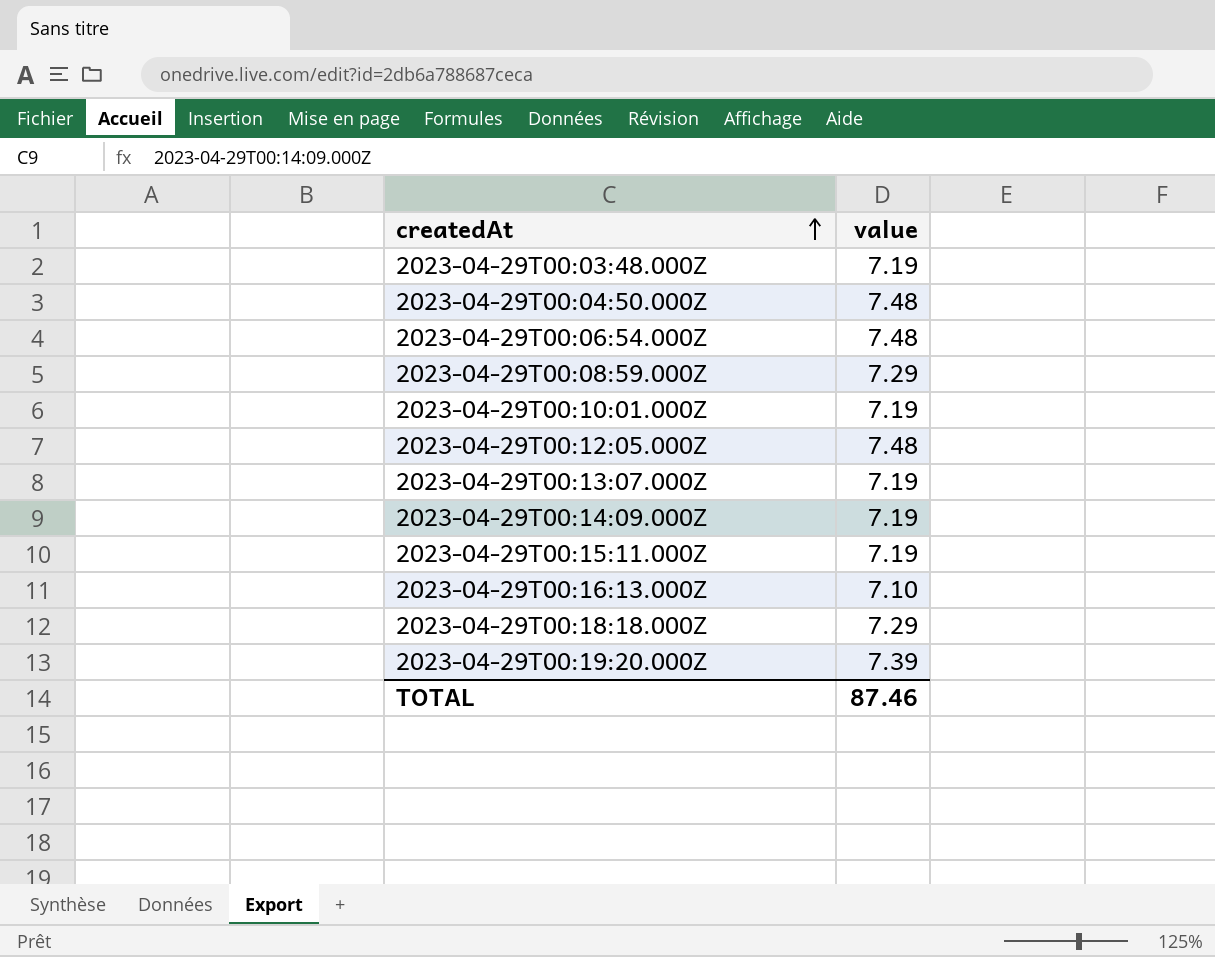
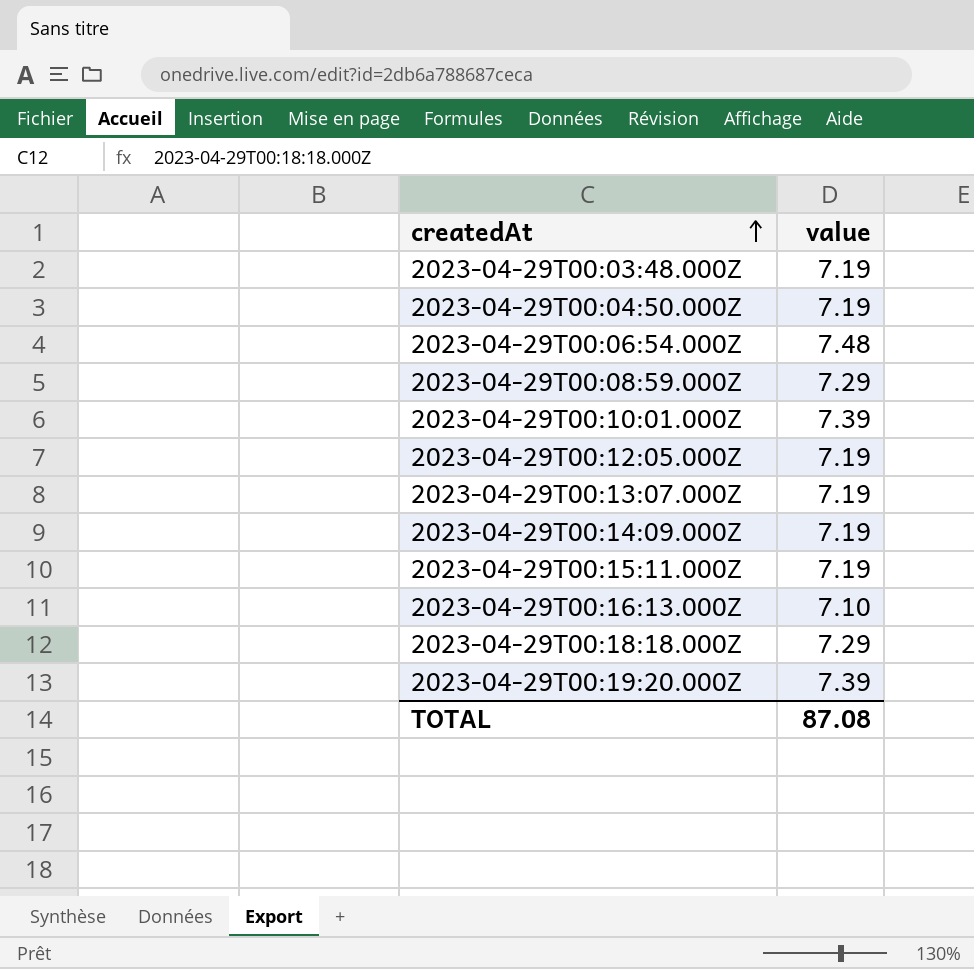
2023-04-29T00:04:50.000Z | value: 7.48 -> 7.19
2023-04-29T00:10:01.000Z | value: 7.19 -> 7.39
2023-04-29T00:12:05.000Z | value: 7.48 -> 7.19
TOTAL | value: 87.46 -> 87.08

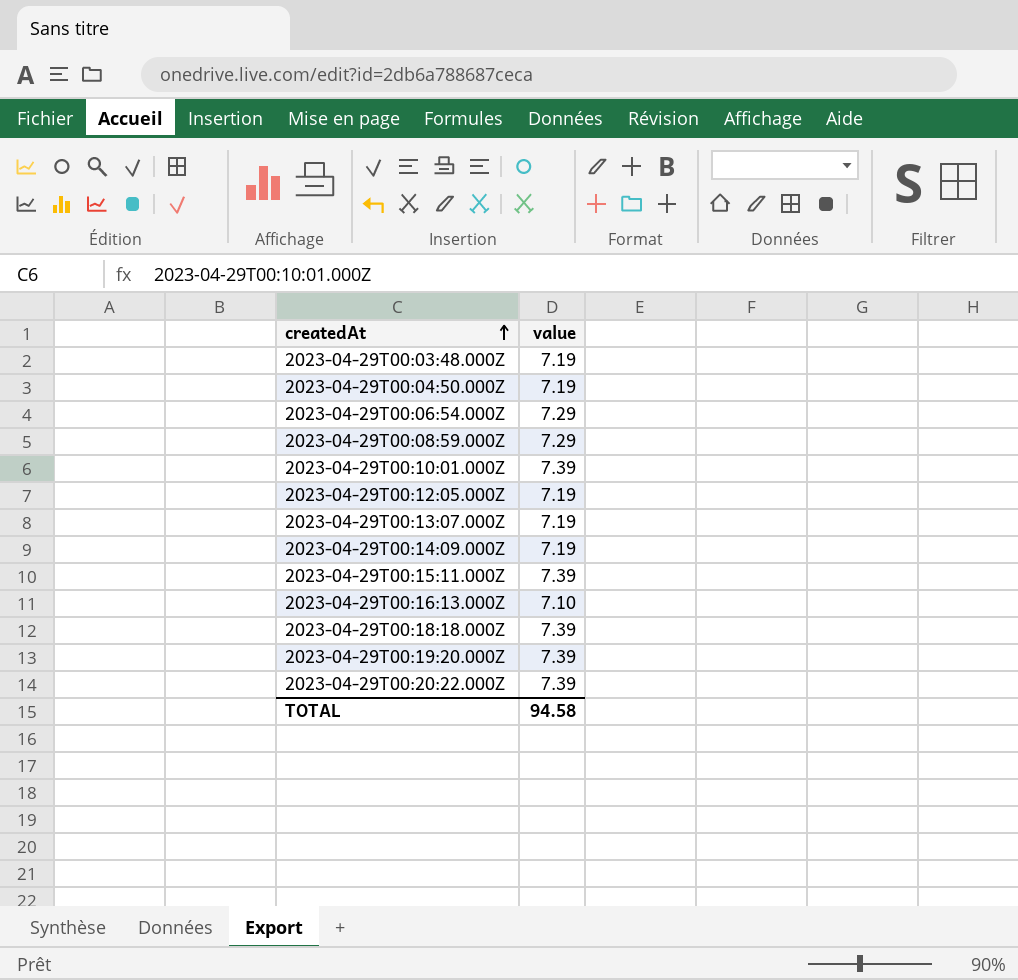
2023-04-29T00:06:54.000Z | value: 7.48 -> 7.29
2023-04-29T00:15:11.000Z | value: 7.19 -> 7.39
2023-04-29T00:18:18.000Z | value: 7.29 -> 7.39
row 2023-04-29T00:20:22.000Z: none -> 7.39
TOTAL | value: 87.08 -> 94.58

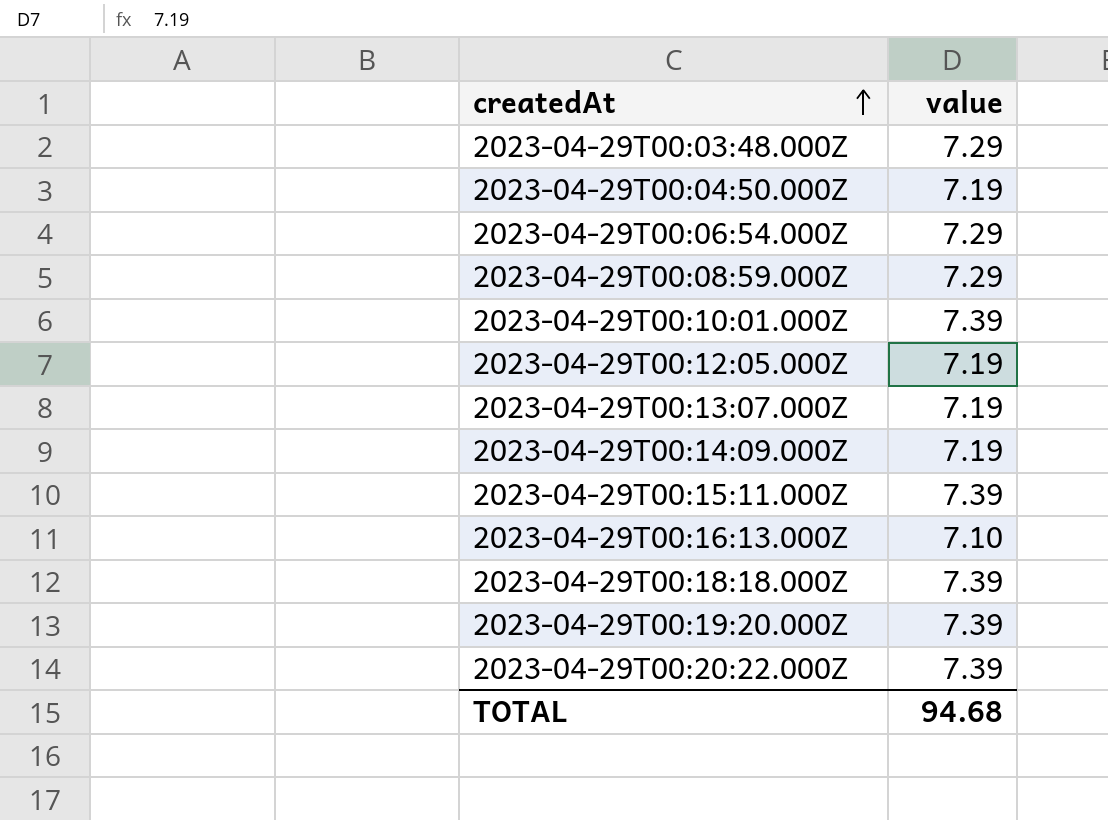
2023-04-29T00:03:48.000Z | value: 7.19 -> 7.29
TOTAL | value: 94.58 -> 94.68

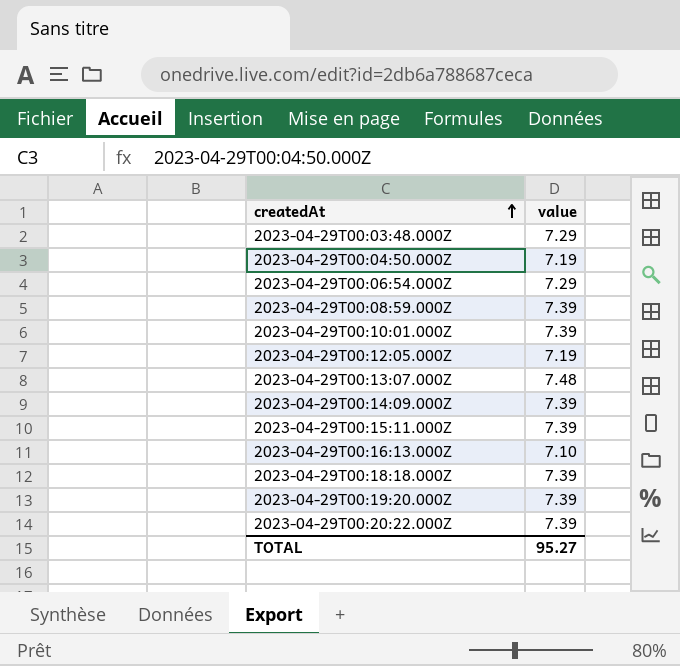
2023-04-29T00:08:59.000Z | value: 7.29 -> 7.39
2023-04-29T00:13:07.000Z | value: 7.19 -> 7.48
2023-04-29T00:14:09.000Z | value: 7.19 -> 7.39
TOTAL | value: 94.68 -> 95.27

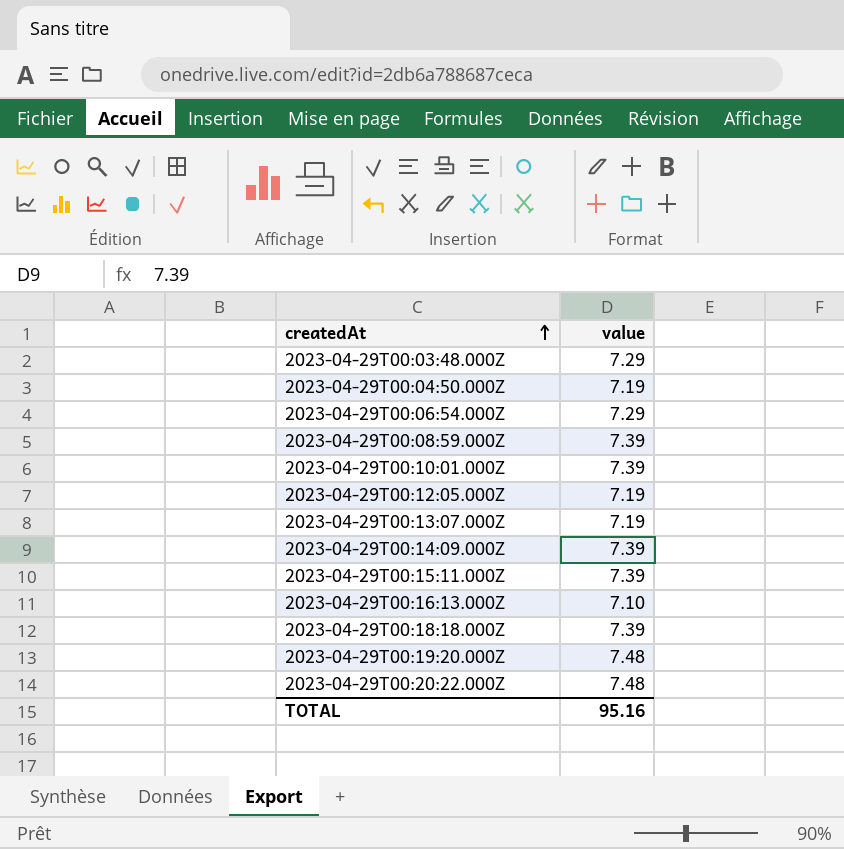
2023-04-29T00:13:07.000Z | value: 7.48 -> 7.19
2023-04-29T00:19:20.000Z | value: 7.39 -> 7.48
2023-04-29T00:20:22.000Z | value: 7.39 -> 7.48
TOTAL | value: 95.27 -> 95.16

